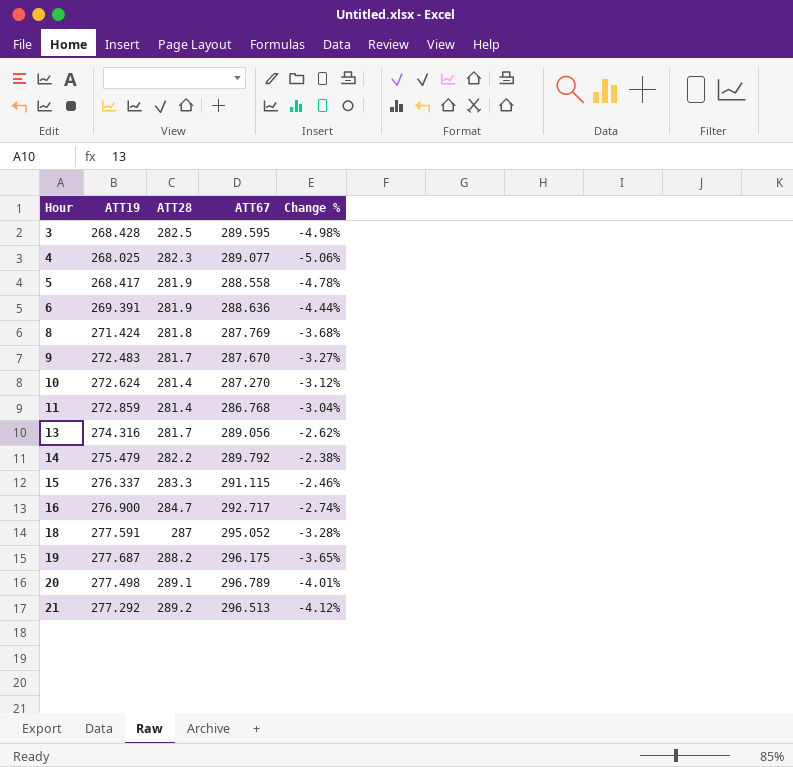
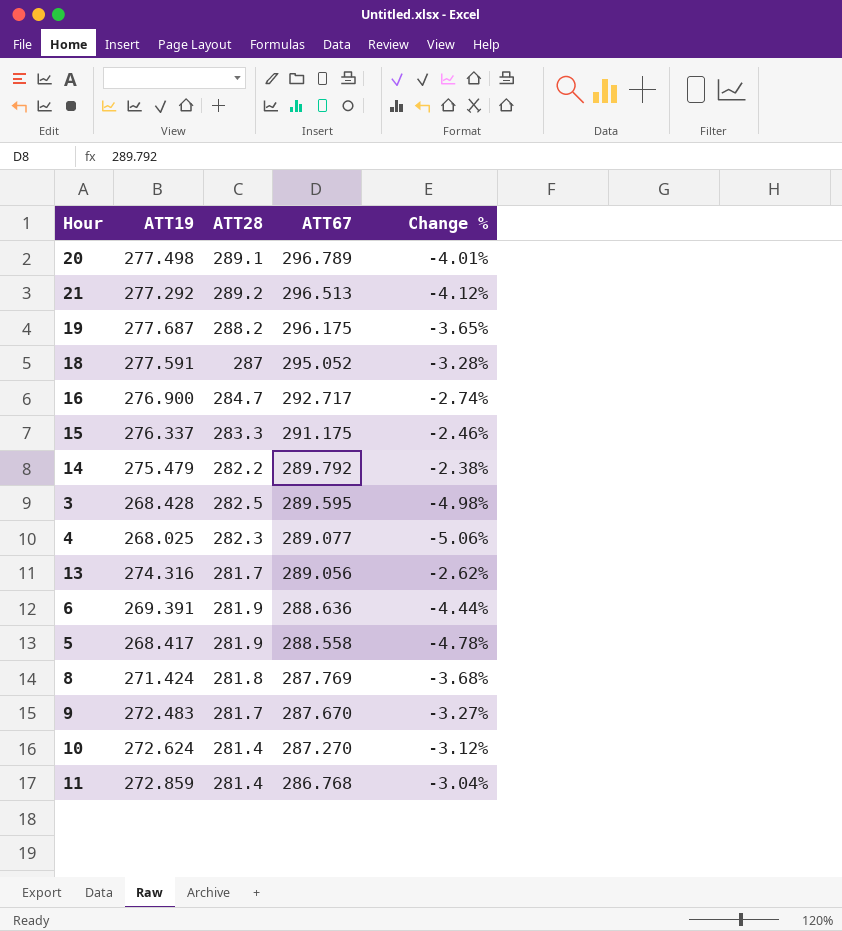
row order: Hour ascending -> ATT67 descending
15 | ATT67: 291.115 -> 291.175

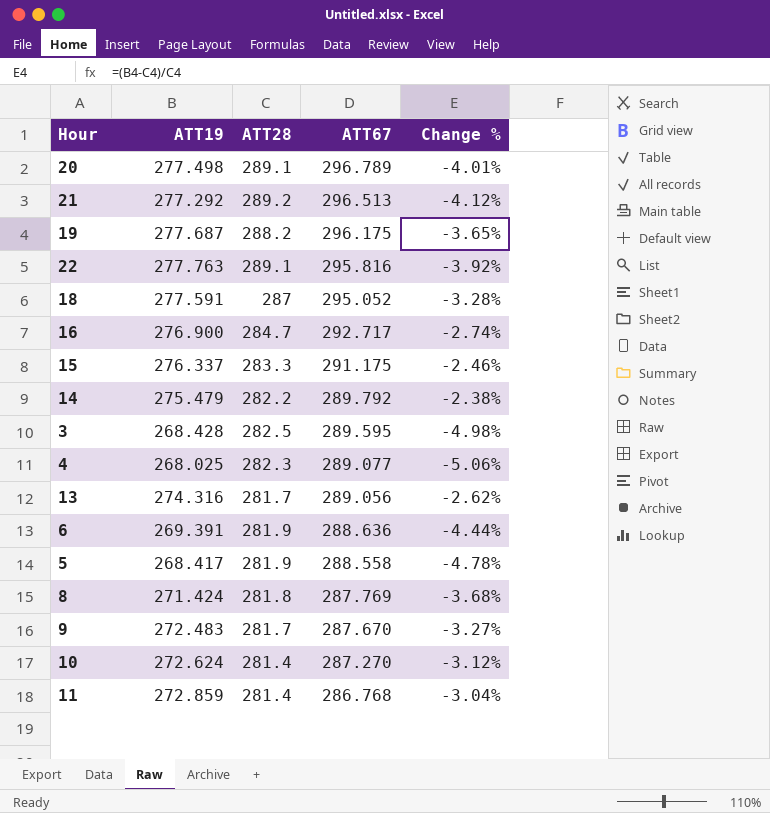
row 22: none -> 277.763 | 289.1 | 295.816 | -3.92%

